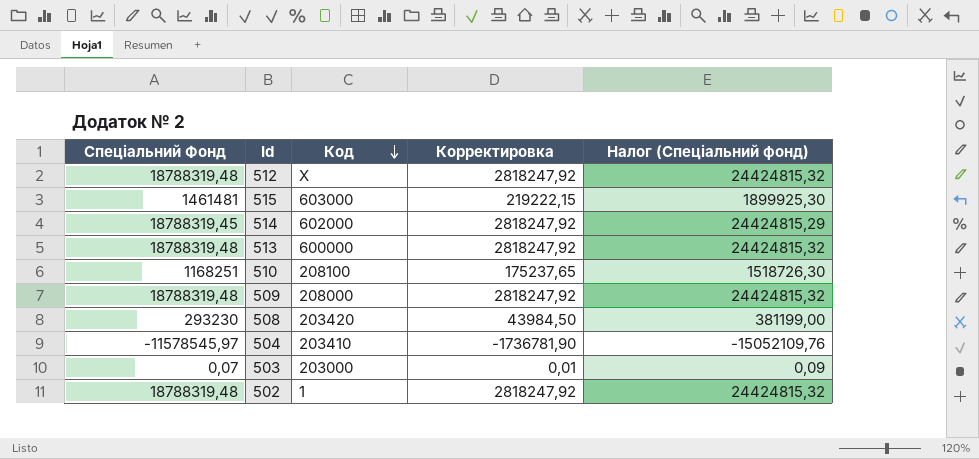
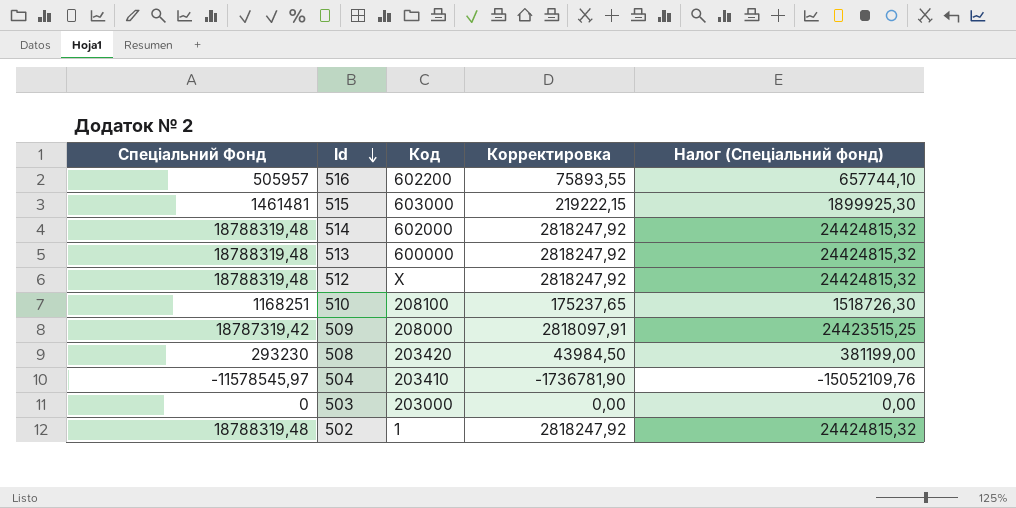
row order: Код descending -> Id descending
row 516: none -> 505957 | 602200 | 75893,55 | 657744,10
514 | Спеціальний Фонд: 18788319,45 -> 18788319,48
514 | Налог (Спеціальний фонд): 24424815,29 -> 24424815,32
509 | Спеціальний Фонд: 18788319,48 -> 18787319,42
509 | Корректировка: 2818247,92 -> 2818097,91
509 | Налог (Спеціальний фонд): 24424815,32 -> 24423515,25
503 | Спеціальний Фонд: 0,07 -> 0
503 | Корректировка: 0,01 -> 0,00
503 | Налог (Спеціальний фонд): 0,09 -> 0,00

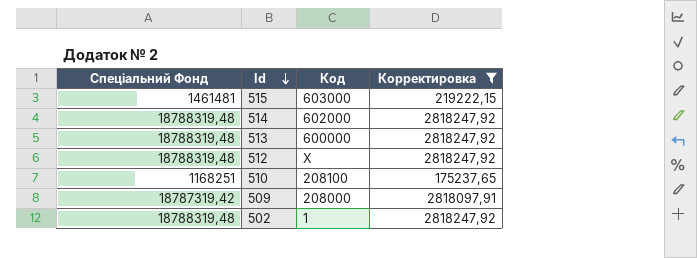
filter: none -> Корректировка >= 175237,65
column Налог (Спеціальний фонд) | formula: [Спеціальний Фонд] * 1,3 -> none

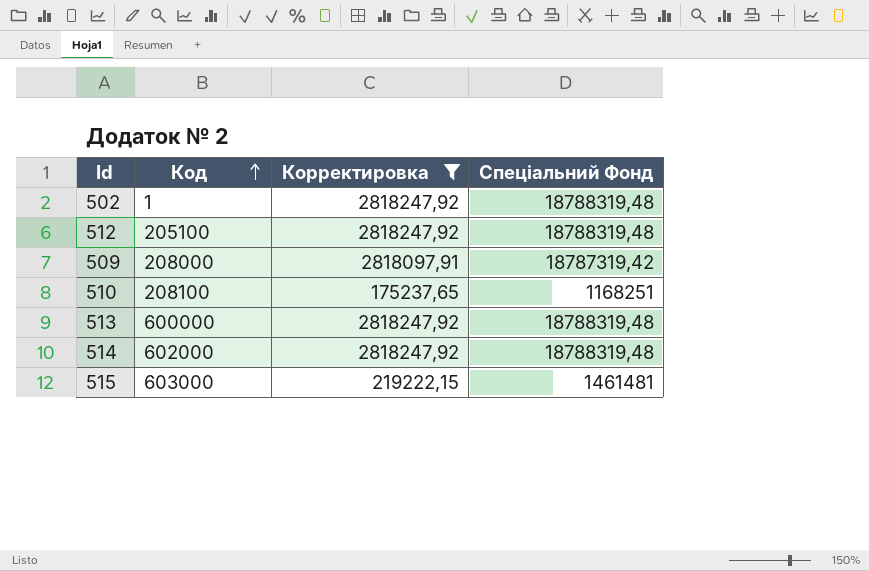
row order: Id descending -> Код ascending
column Спеціальний Фонд | position: 1 -> 4
512 | Код: X -> 205100

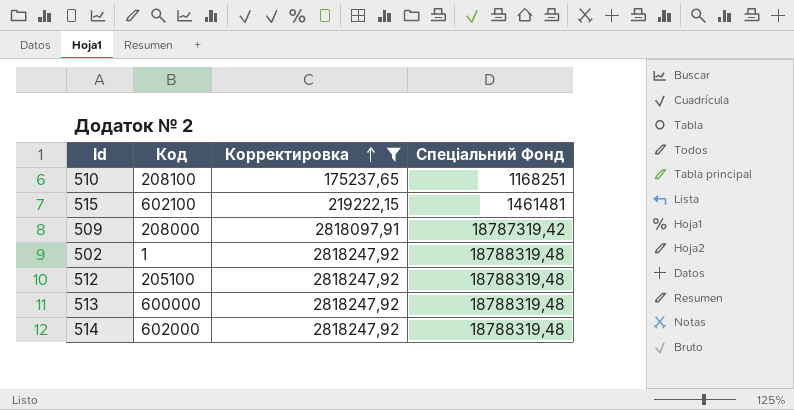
row order: Код ascending -> Корректировка ascending
515 | Код: 603000 -> 602100

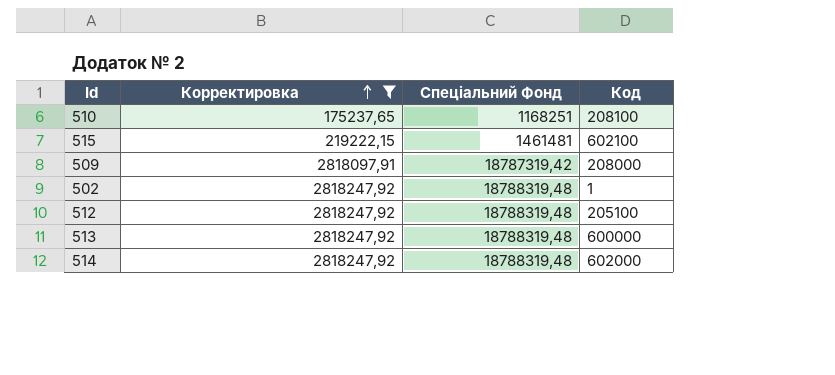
column Код | position: 2 -> 4

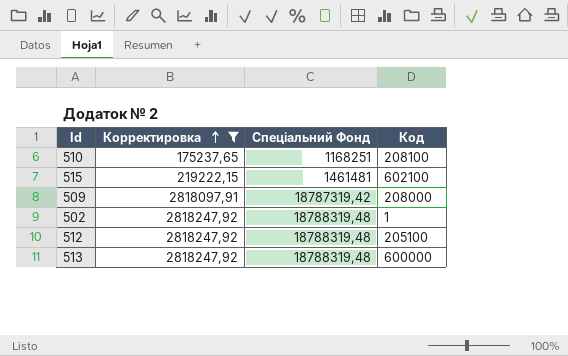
row 514: 2818247,92 | 18788319,48 | 602000 -> none

